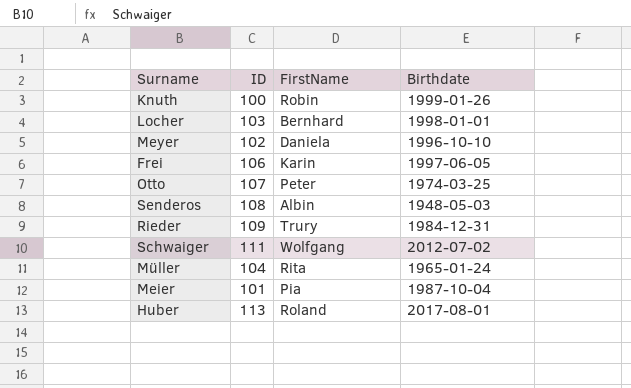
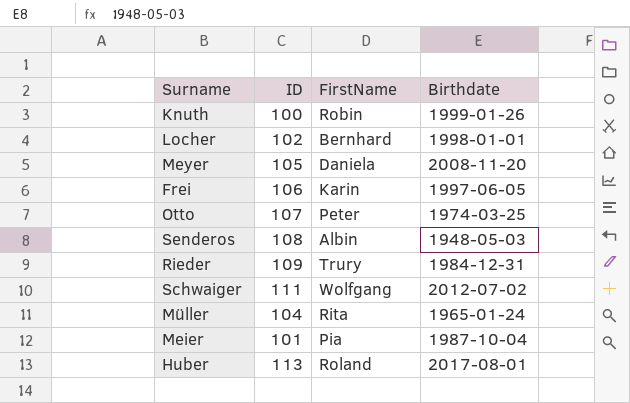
Locher | ID: 103 -> 102
Meyer | ID: 102 -> 105
Meyer | Birthdate: 1996-10-10 -> 2008-11-20

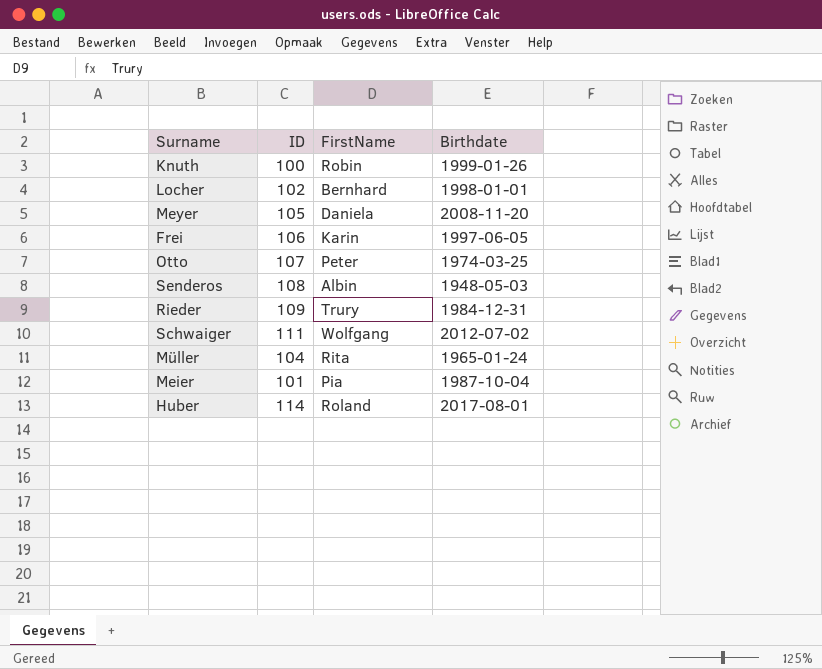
Huber | ID: 113 -> 114

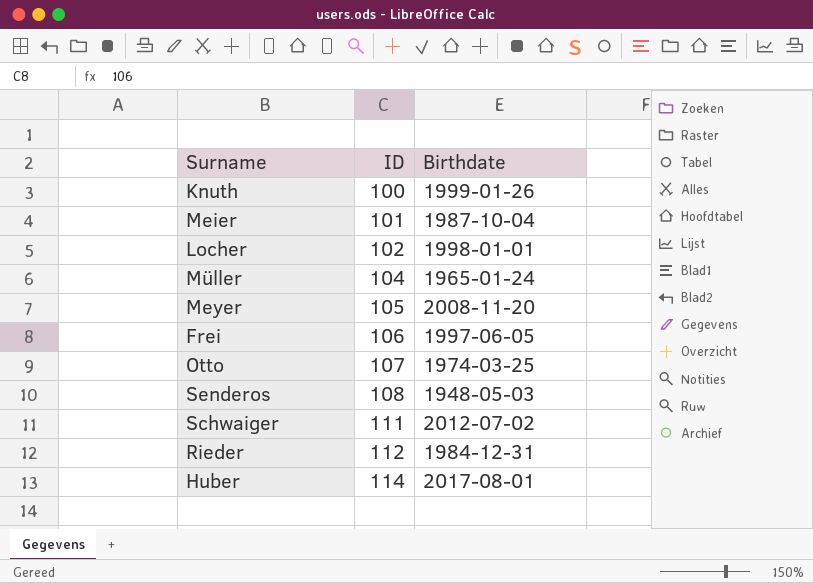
row order: none -> ID ascending
column FirstName | position: 3 -> none
Rieder | ID: 109 -> 112

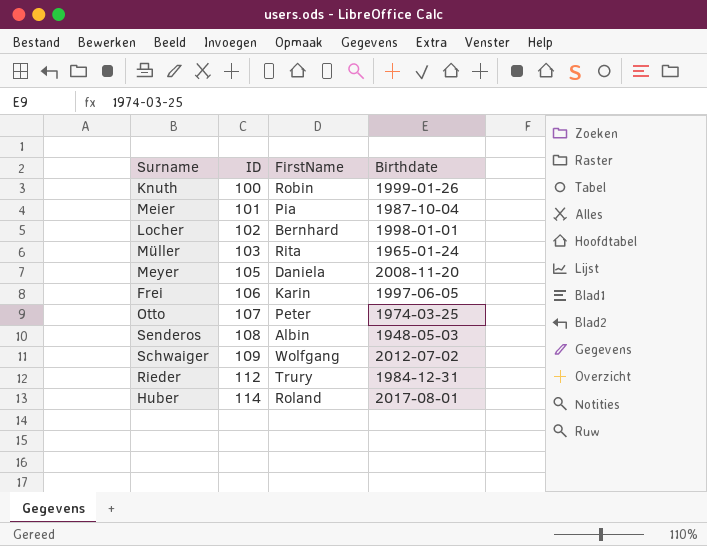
column FirstName | position: none -> 3
Müller | ID: 104 -> 103
Schwaiger | ID: 111 -> 109

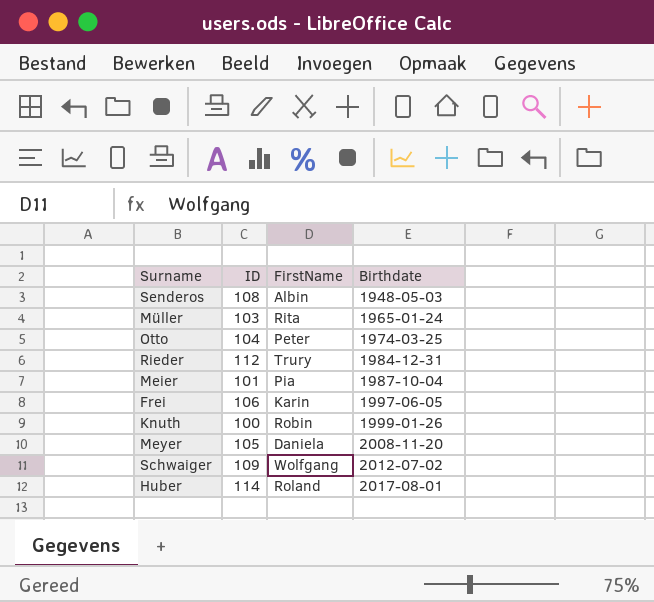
row order: ID ascending -> Birthdate ascending
row Locher: 102 | Bernhard | 1998-01-01 -> none
Otto | ID: 107 -> 104

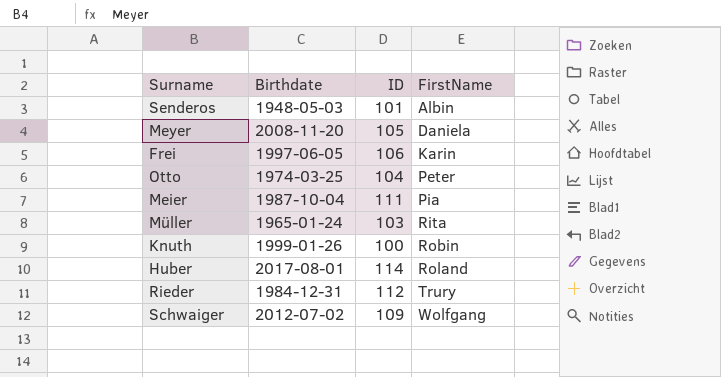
row order: Birthdate ascending -> FirstName ascending
column Birthdate | position: 4 -> 2
Senderos | ID: 108 -> 101
Meier | ID: 101 -> 111

